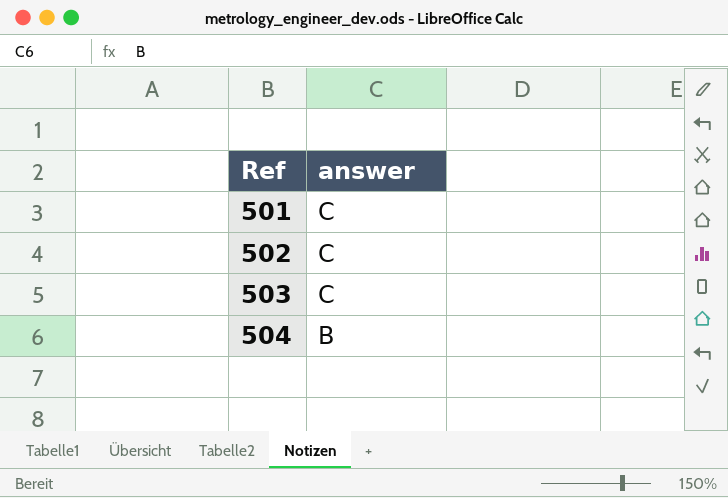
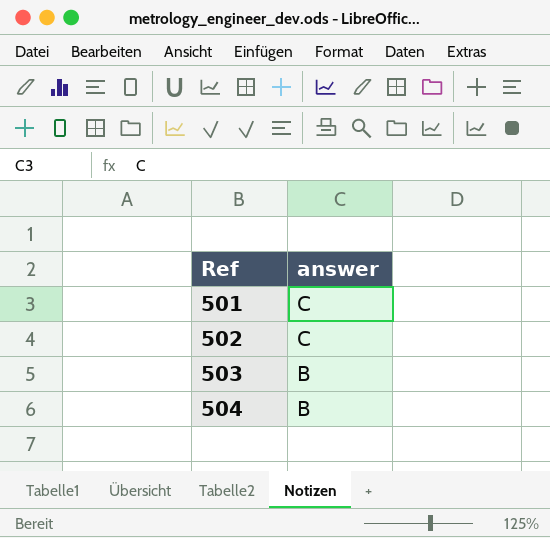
503 | answer: C -> B

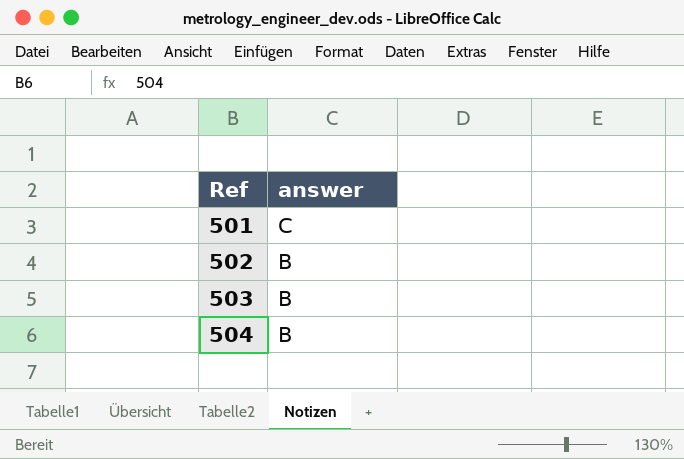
502 | answer: C -> B

